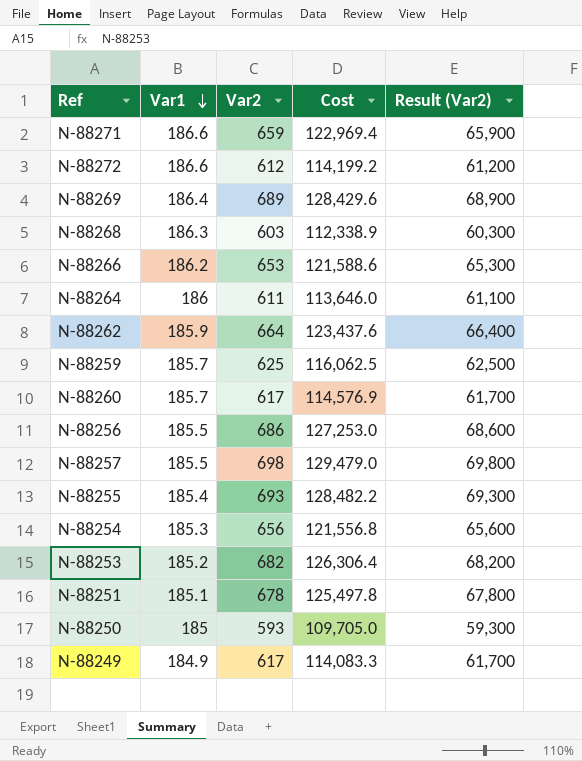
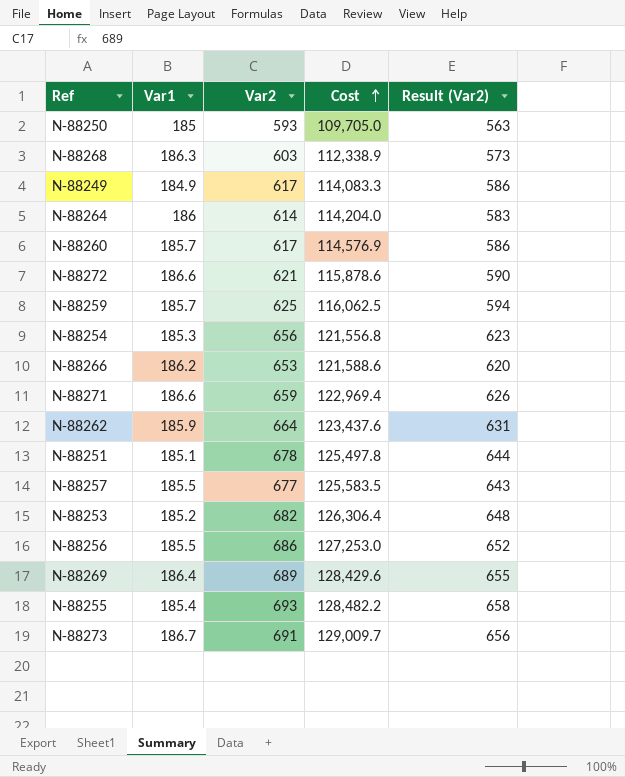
row order: Var1 descending -> Cost ascending
column Result (Var2) | formula: [Var2] * 100 -> [Var2] * 0.95
N-88264 | Var2: 611 -> 614
N-88264 | Cost: 113,646.0 -> 114,204.0
N-88272 | Var2: 612 -> 621
N-88272 | Cost: 114,199.2 -> 115,878.6
N-88257 | Var2: 698 -> 677
N-88257 | Cost: 129,479.0 -> 125,583.5
row N-88273: none -> 186.7 | 691 | 129,009.7 | 656

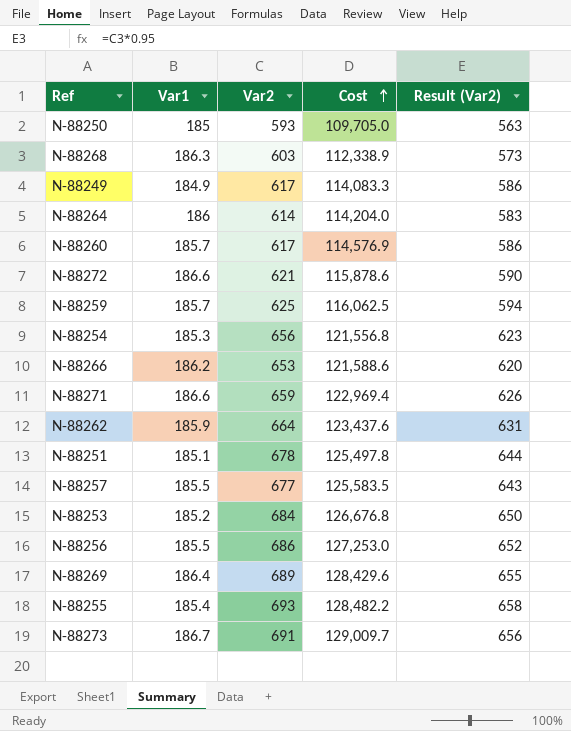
N-88253 | Var2: 682 -> 684
N-88253 | Cost: 126,306.4 -> 126,676.8
N-88253 | Result (Var2): 648 -> 650

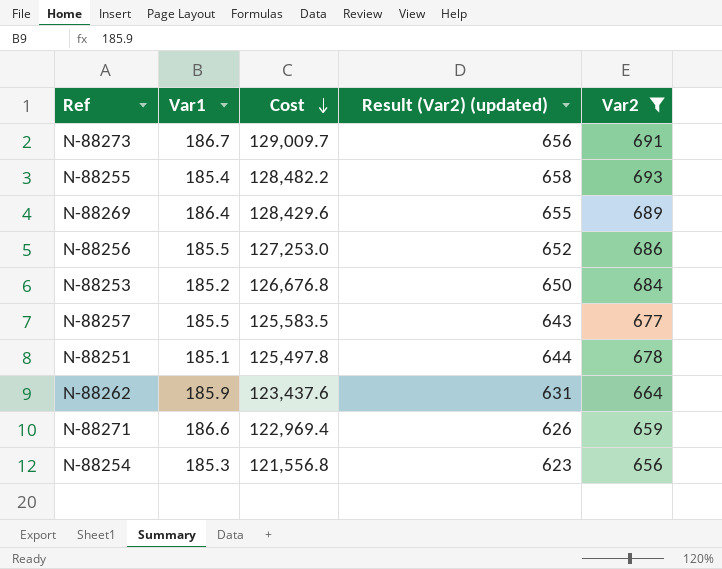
filter: none -> Var2 >= 656
row order: Cost ascending -> Cost descending
column name: Result (Var2) -> Result (Var2) (updated)
column Var2 | position: 3 -> 5

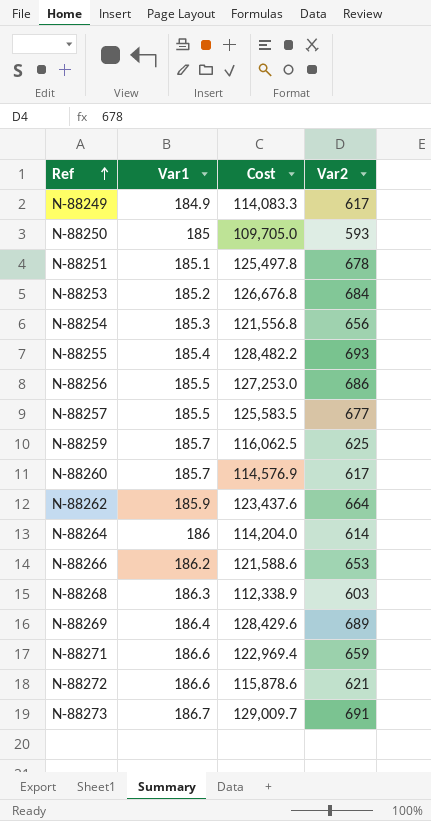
filter: Var2 >= 656 -> none
row order: Cost descending -> Ref ascending
column Result (Var2) (updated) | formula: [Var2] * 0.95 -> none

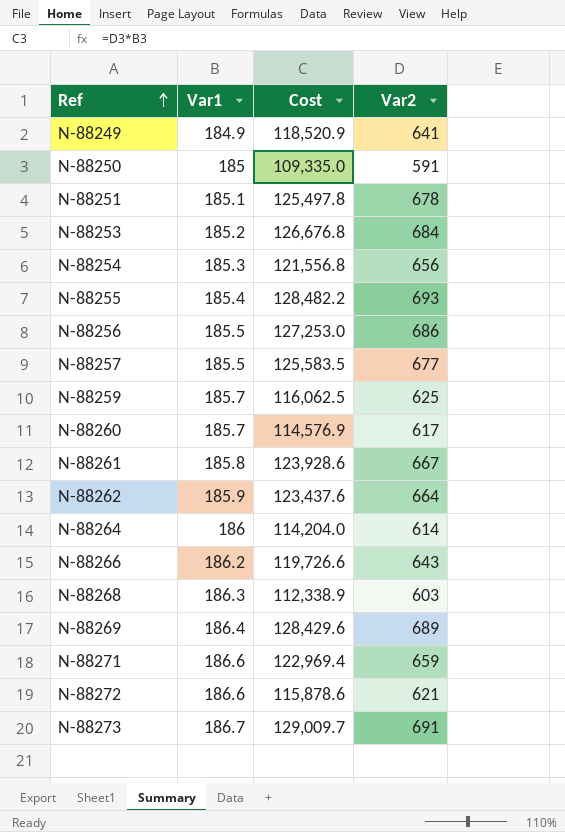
N-88249 | Cost: 114,083.3 -> 118,520.9
N-88249 | Var2: 617 -> 641
N-88250 | Cost: 109,705.0 -> 109,335.0
N-88250 | Var2: 593 -> 591
row N-88261: none -> 185.8 | 123,928.6 | 667
N-88266 | Cost: 121,588.6 -> 119,726.6
N-88266 | Var2: 653 -> 643

